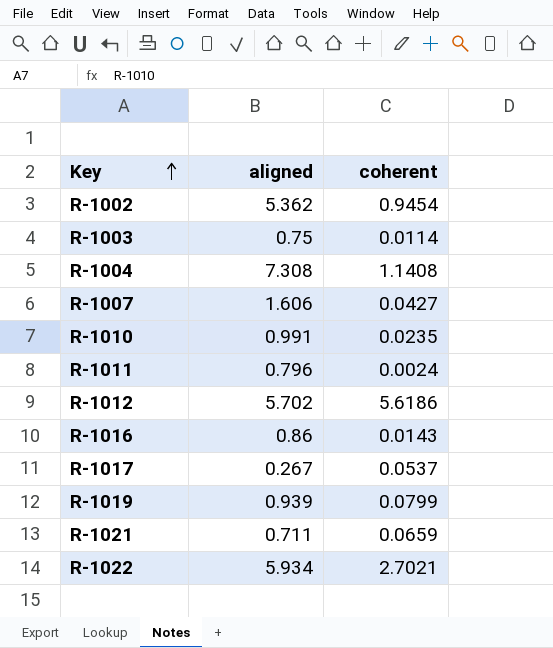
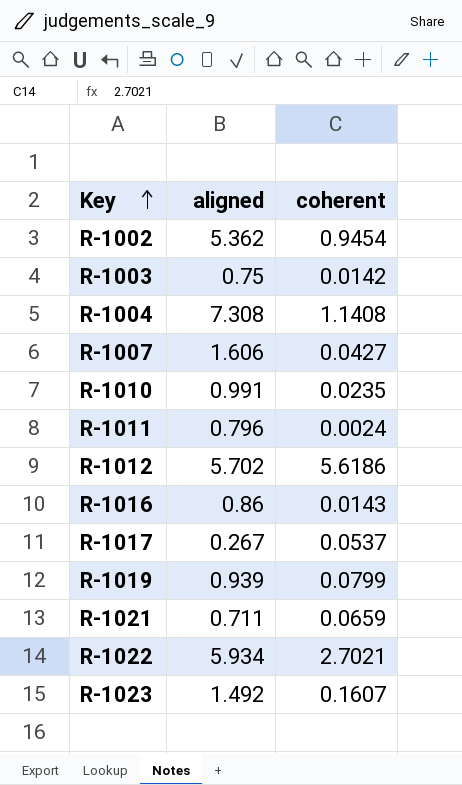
R-1003 | coherent: 0.0114 -> 0.0142
row R-1023: none -> 1.492 | 0.1607

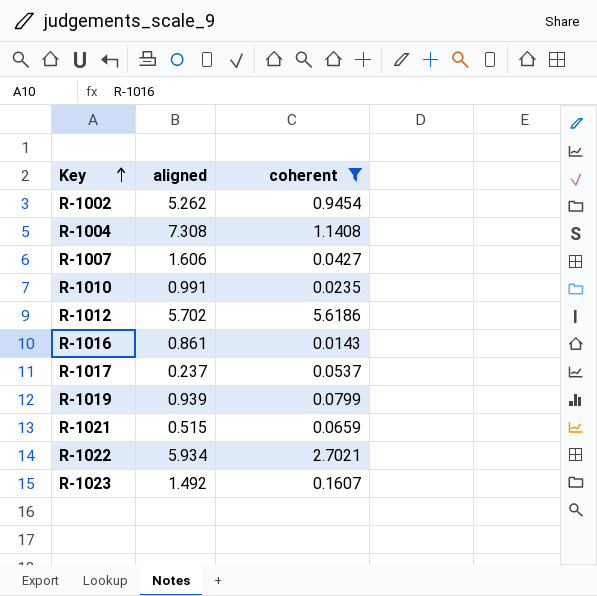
filter: none -> coherent >= 0.0143
R-1002 | aligned: 5.362 -> 5.262
R-1016 | aligned: 0.86 -> 0.861
R-1017 | aligned: 0.267 -> 0.237
R-1021 | aligned: 0.711 -> 0.515

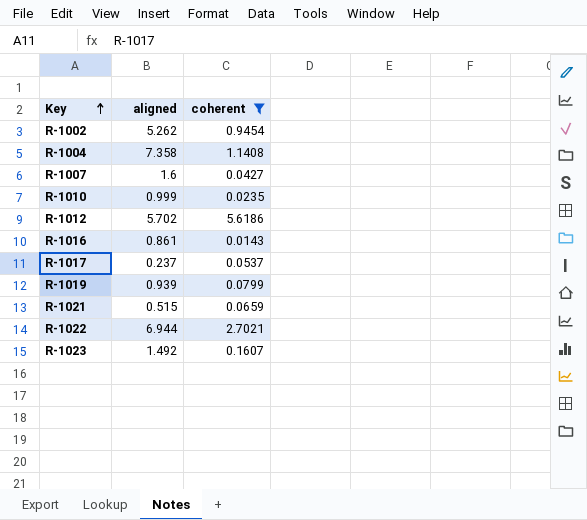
R-1004 | aligned: 7.308 -> 7.358
R-1007 | aligned: 1.606 -> 1.6
R-1010 | aligned: 0.991 -> 0.999
R-1022 | aligned: 5.934 -> 6.944

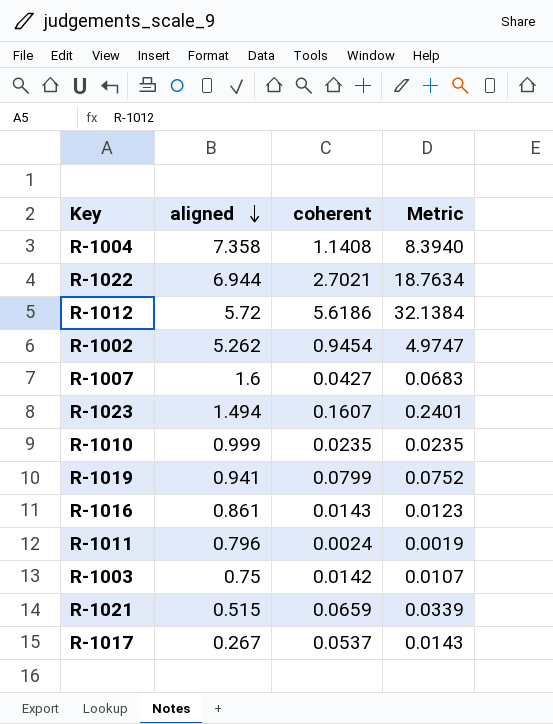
filter: coherent >= 0.0143 -> none
row order: Key ascending -> aligned descending
column Metric | formula: none -> [aligned] * [coherent]
R-1012 | aligned: 5.702 -> 5.72
R-1023 | aligned: 1.492 -> 1.494
R-1019 | aligned: 0.939 -> 0.941
R-1017 | aligned: 0.237 -> 0.267

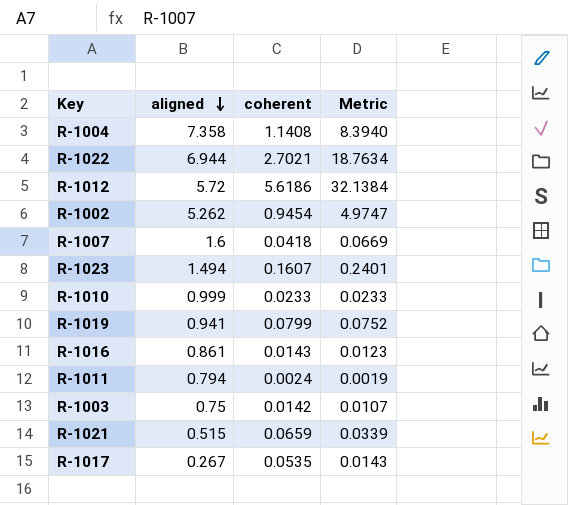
R-1007 | coherent: 0.0427 -> 0.0418
R-1007 | Metric: 0.0683 -> 0.0669
R-1010 | coherent: 0.0235 -> 0.0233
R-1010 | Metric: 0.0235 -> 0.0233
R-1011 | aligned: 0.796 -> 0.794
R-1017 | coherent: 0.0537 -> 0.0535

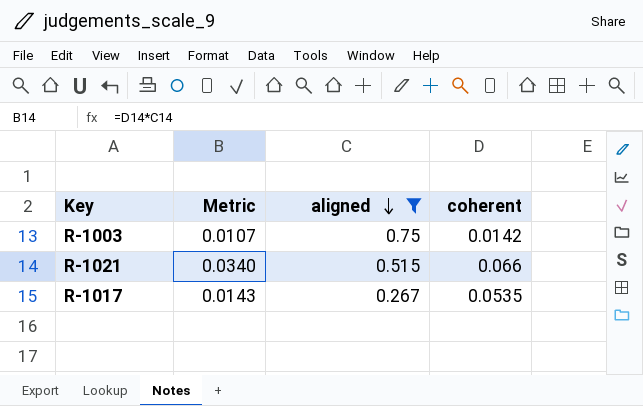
filter: none -> aligned <= 0.75
column Metric | position: 4 -> 2
R-1021 | Metric: 0.0339 -> 0.0340
R-1021 | coherent: 0.0659 -> 0.066

